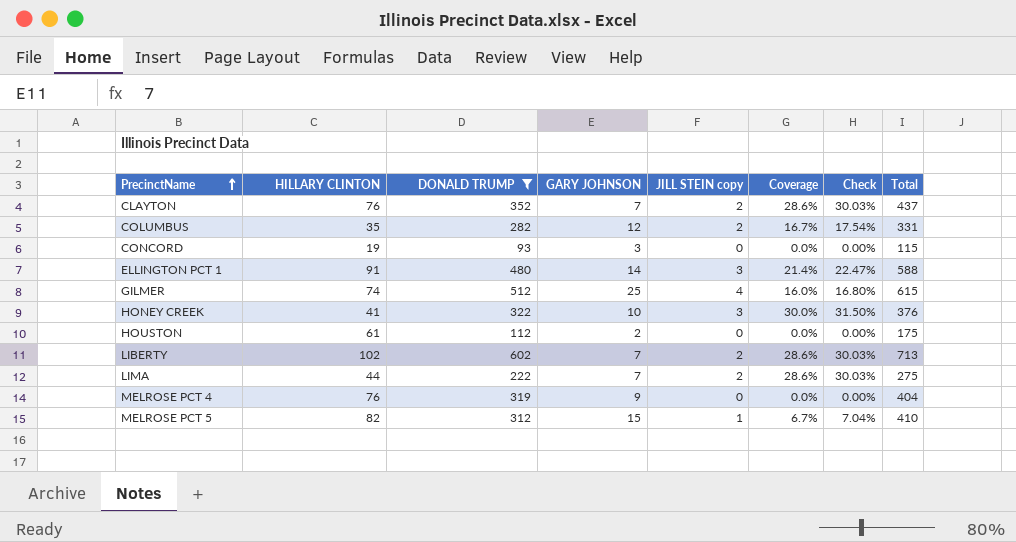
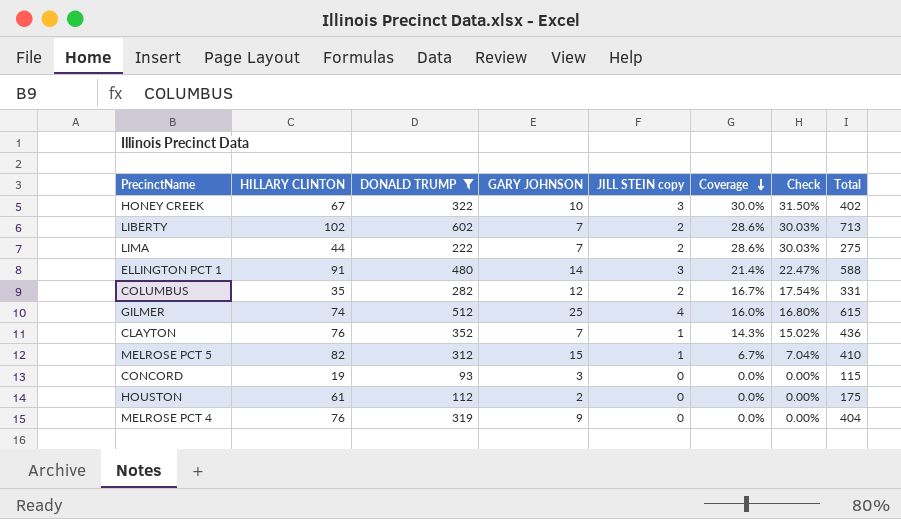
row order: PrecinctName ascending -> Coverage descending
HONEY CREEK | HILLARY CLINTON: 41 -> 67
HONEY CREEK | Total: 376 -> 402
CLAYTON | JILL STEIN copy: 2 -> 1
CLAYTON | Coverage: 28.6% -> 14.3%
CLAYTON | Check: 30.03% -> 15.02%
CLAYTON | Total: 437 -> 436

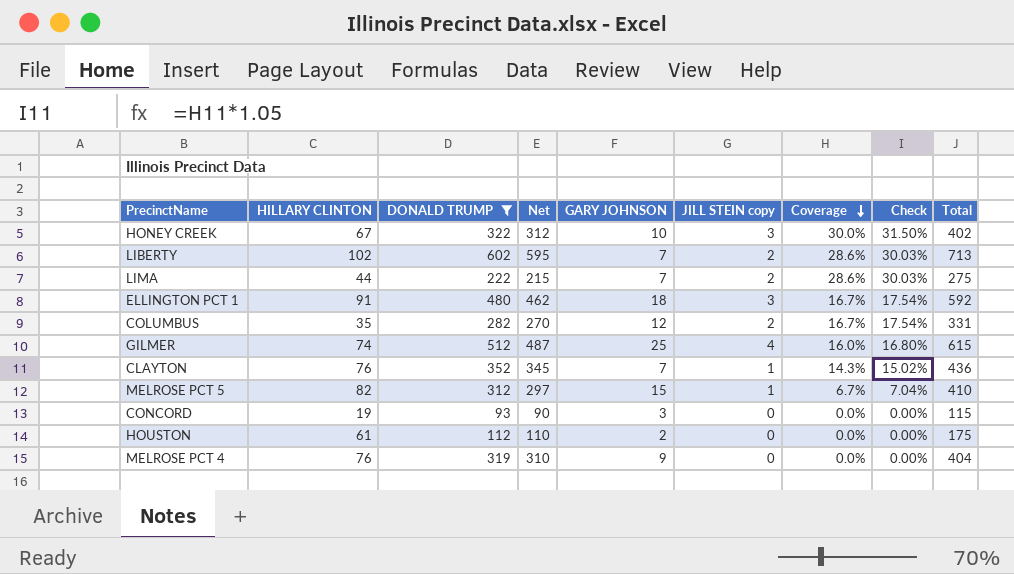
column Net | formula: none -> [DONALD TRUMP] - [GARY JOHNSON]
ELLINGTON PCT 1 | GARY JOHNSON: 14 -> 18
ELLINGTON PCT 1 | Coverage: 21.4% -> 16.7%
ELLINGTON PCT 1 | Check: 22.47% -> 17.54%
ELLINGTON PCT 1 | Total: 588 -> 592

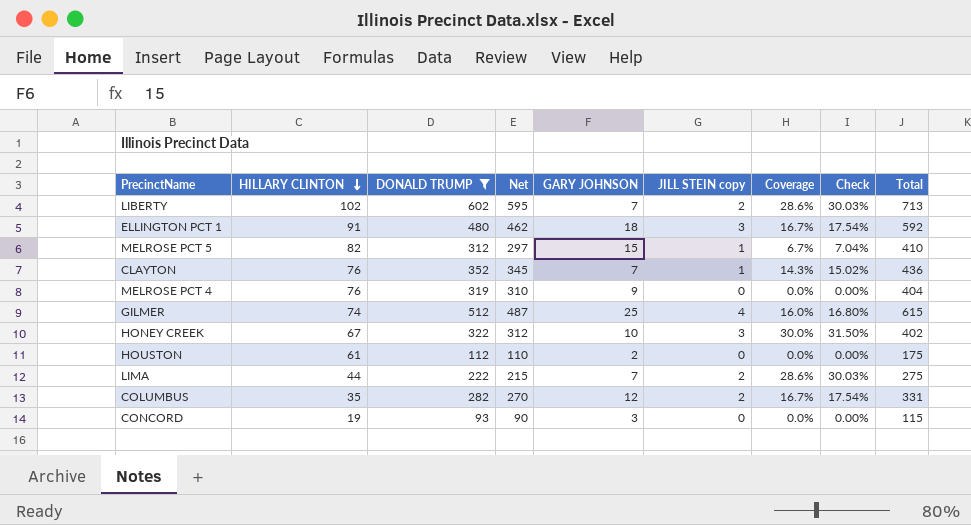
row order: Coverage descending -> HILLARY CLINTON descending

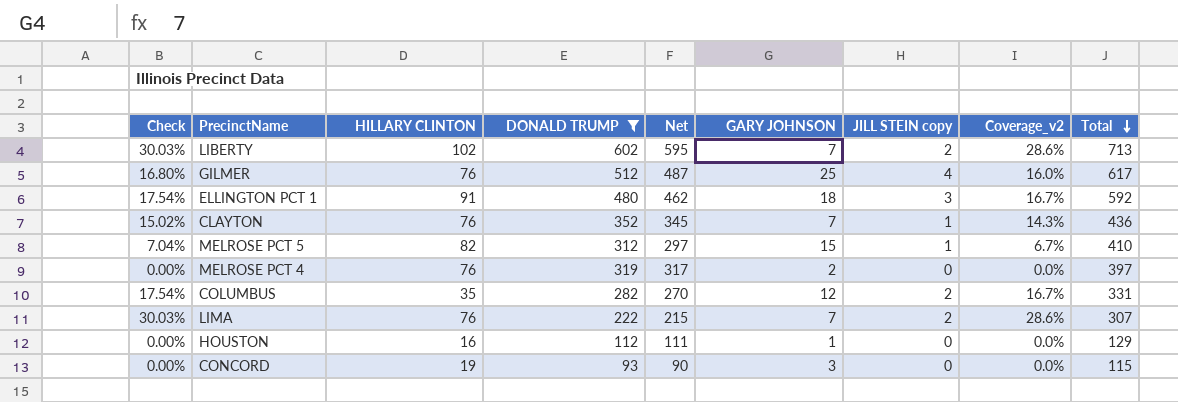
row order: HILLARY CLINTON descending -> Total descending
column Check | position: 8 -> 1
column name: Coverage -> Coverage_v2
row HONEY CREEK: 67 | 322 | 312 | 10 | 3 | 30.0% | 31.50% | 402 -> none
GILMER | HILLARY CLINTON: 74 -> 76
GILMER | Total: 615 -> 617
MELROSE PCT 4 | Net: 310 -> 317
MELROSE PCT 4 | GARY JOHNSON: 9 -> 2
MELROSE PCT 4 | Total: 404 -> 397
LIMA | HILLARY CLINTON: 44 -> 76
LIMA | Total: 275 -> 307
HOUSTON | HILLARY CLINTON: 61 -> 16
HOUSTON | Net: 110 -> 111
HOUSTON | GARY JOHNSON: 2 -> 1
HOUSTON | Total: 175 -> 129

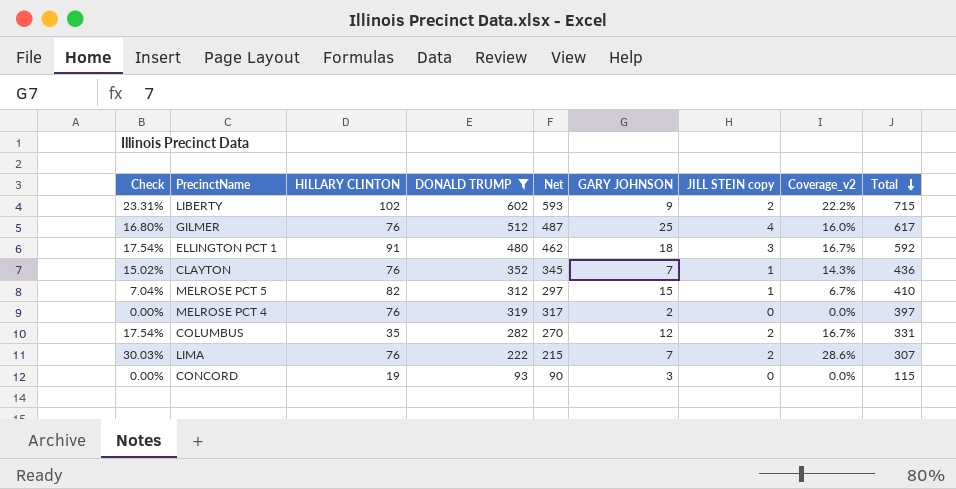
row HOUSTON: 0.00% | 16 | 112 | 111 | 1 | 0 | 0.0% | 129 -> none
LIBERTY | Check: 30.03% -> 23.31%
LIBERTY | Net: 595 -> 593
LIBERTY | GARY JOHNSON: 7 -> 9
LIBERTY | Coverage_v2: 28.6% -> 22.2%
LIBERTY | Total: 713 -> 715

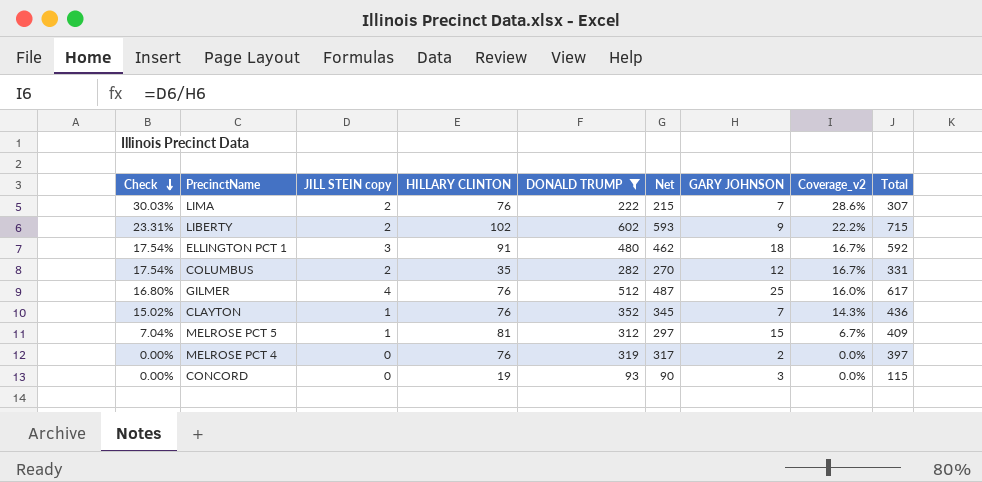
row order: Total descending -> Check descending
column JILL STEIN copy | position: 7 -> 3
MELROSE PCT 5 | HILLARY CLINTON: 82 -> 81
MELROSE PCT 5 | Total: 410 -> 409

